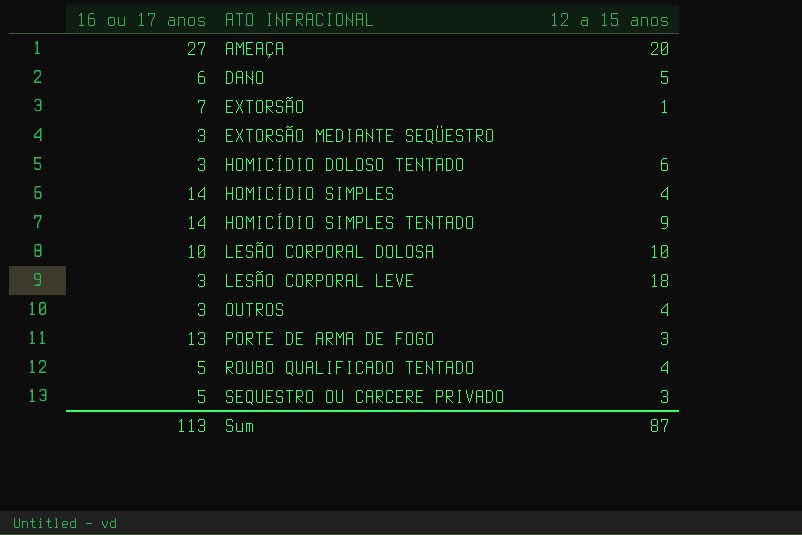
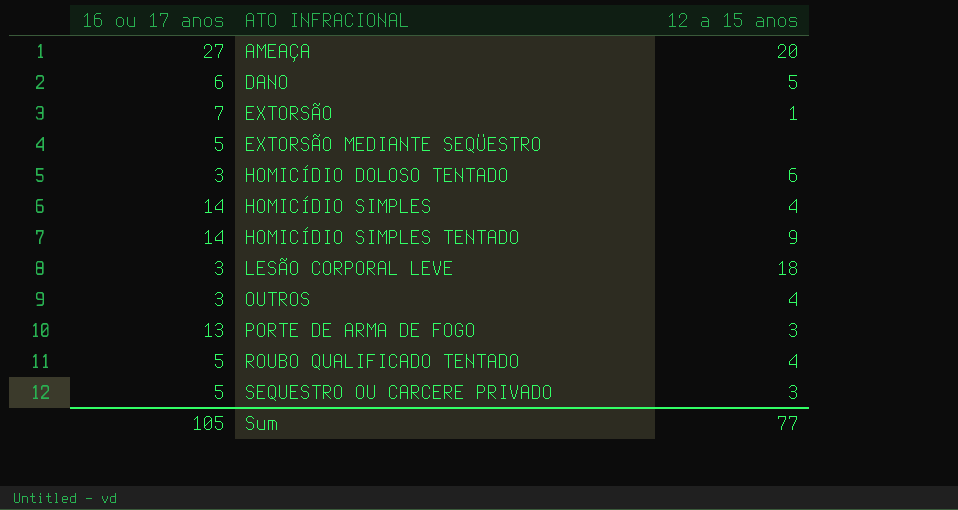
row LESÃO CORPORAL DOLOSA: 10 | 10 -> none
EXTORSÃO MEDIANTE SEQÜESTRO | 16 ou 17 anos: 3 -> 5
Sum | 16 ou 17 anos: 113 -> 105
Sum | 12 a 15 anos: 87 -> 77

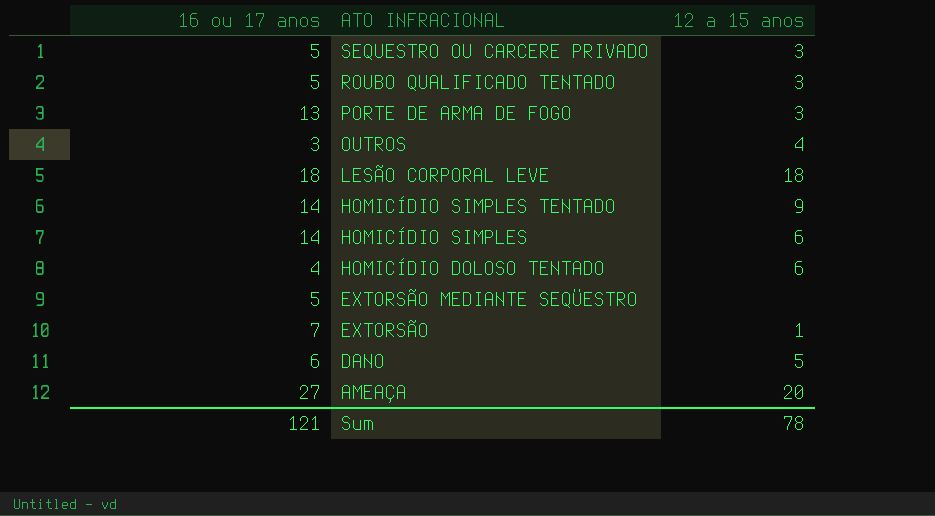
row order: ATO INFRACIONAL ascending -> ATO INFRACIONAL descending
ROUBO QUALIFICADO TENTADO | 12 a 15 anos: 4 -> 3
LESÃO CORPORAL LEVE | 16 ou 17 anos: 3 -> 18
HOMICÍDIO SIMPLES | 12 a 15 anos: 4 -> 6
HOMICÍDIO DOLOSO TENTADO | 16 ou 17 anos: 3 -> 4
Sum | 16 ou 17 anos: 105 -> 121
Sum | 12 a 15 anos: 77 -> 78

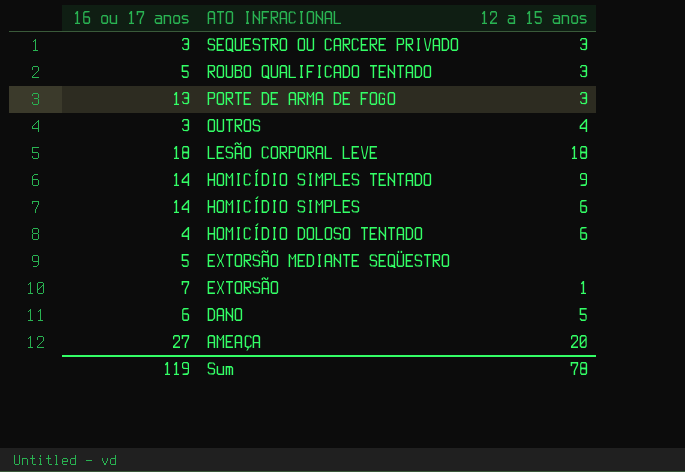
SEQUESTRO OU CARCERE PRIVADO | 16 ou 17 anos: 5 -> 3
Sum | 16 ou 17 anos: 121 -> 119

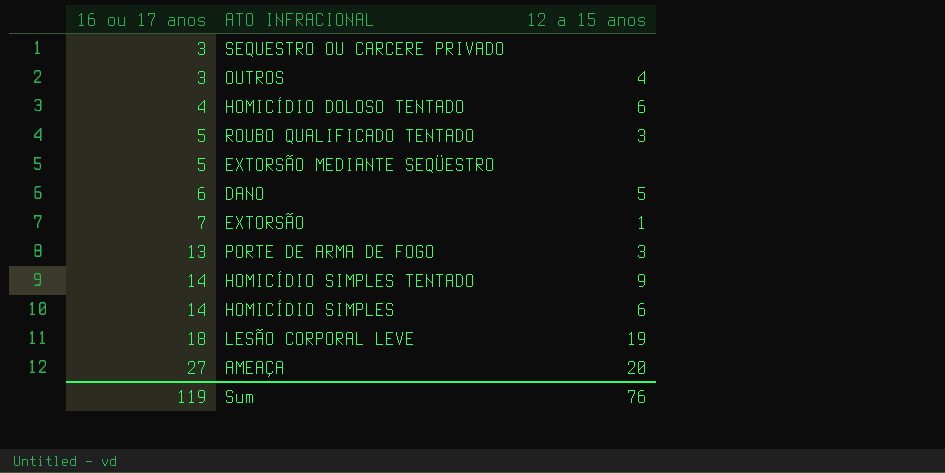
row order: ATO INFRACIONAL descending -> 16 ou 17 anos ascending
SEQUESTRO OU CARCERE PRIVADO | 12 a 15 anos: 3 -> none
LESÃO CORPORAL LEVE | 12 a 15 anos: 18 -> 19
Sum | 12 a 15 anos: 78 -> 76

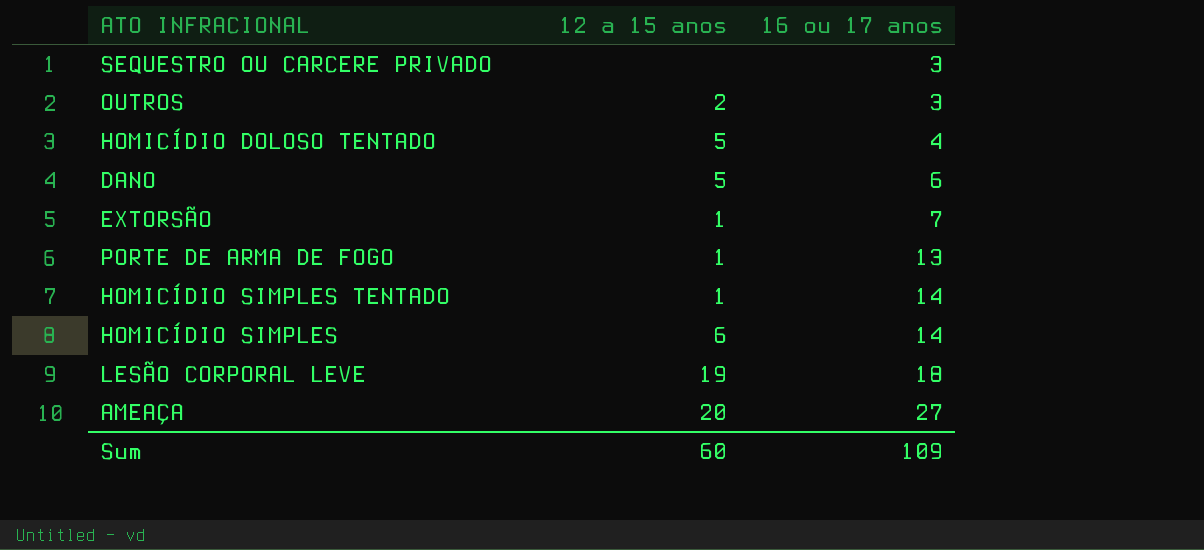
column 16 ou 17 anos | position: 1 -> 3
row ROUBO QUALIFICADO TENTADO: 5 | 3 -> none
row EXTORSÃO MEDIANTE SEQÜESTRO: 5 | none -> none
OUTROS | 12 a 15 anos: 4 -> 2
HOMICÍDIO DOLOSO TENTADO | 12 a 15 anos: 6 -> 5
PORTE DE ARMA DE FOGO | 12 a 15 anos: 3 -> 1
HOMICÍDIO SIMPLES TENTADO | 12 a 15 anos: 9 -> 1
Sum | 12 a 15 anos: 76 -> 60
Sum | 16 ou 17 anos: 119 -> 109

